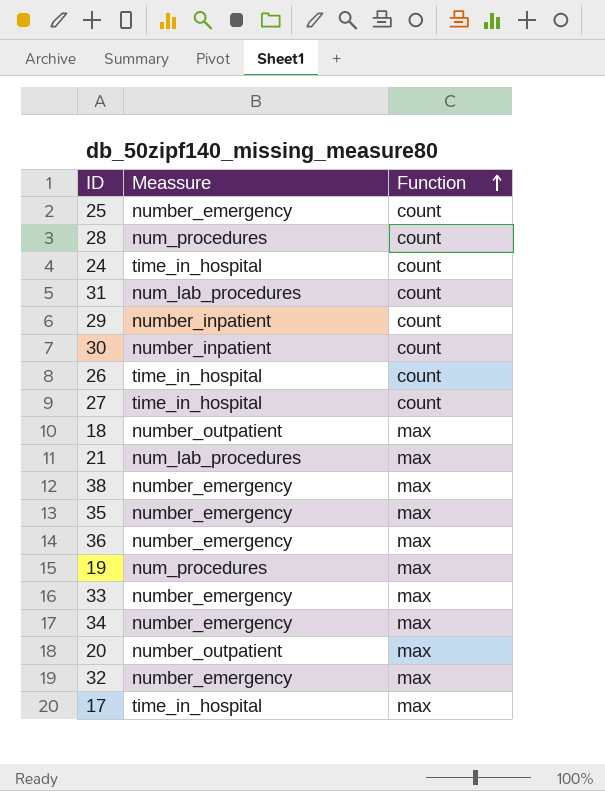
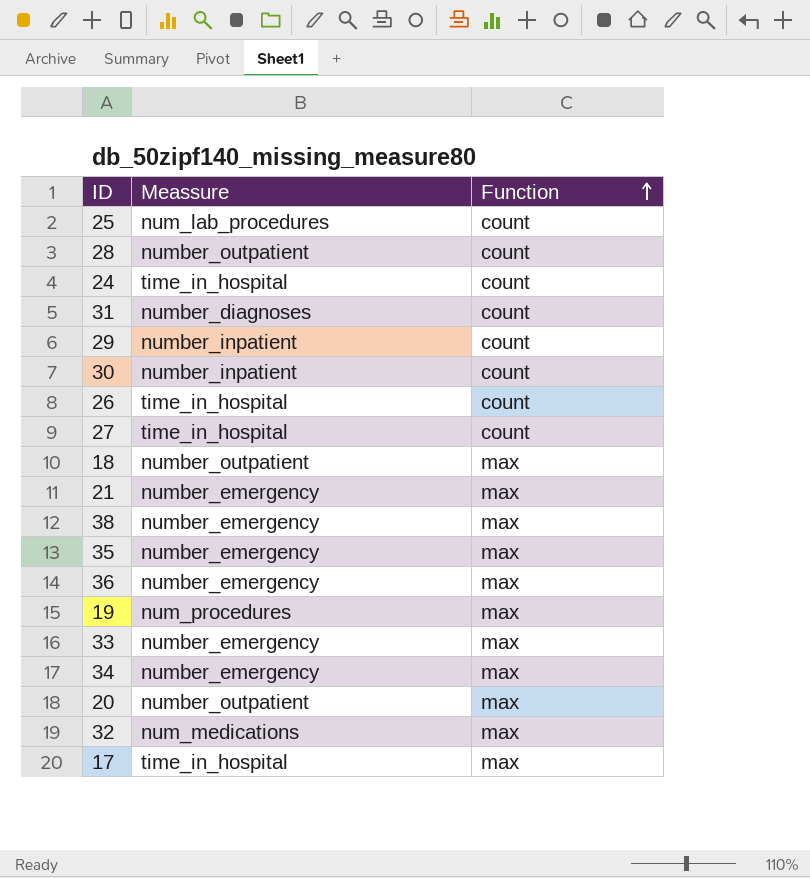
25 | Meassure: number_emergency -> num_lab_procedures
28 | Meassure: num_procedures -> number_outpatient
31 | Meassure: num_lab_procedures -> number_diagnoses
21 | Meassure: num_lab_procedures -> number_emergency
32 | Meassure: number_emergency -> num_medications

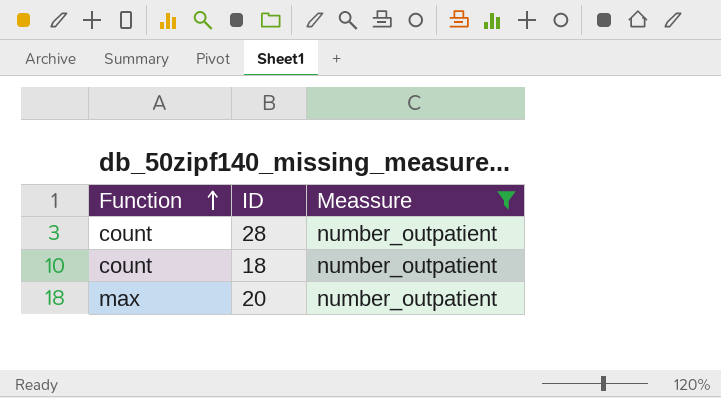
filter: none -> Meassure = number_outpatient
column Function | position: 3 -> 1
18 | Function: max -> count

